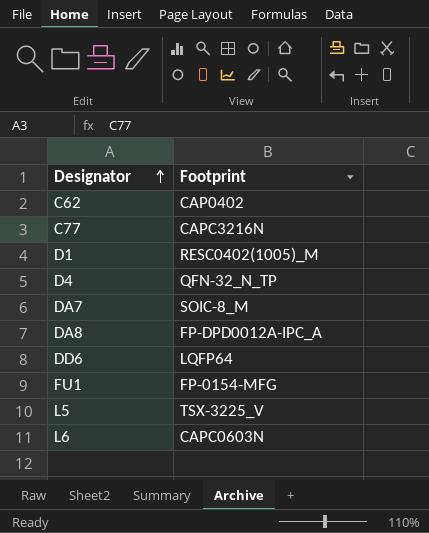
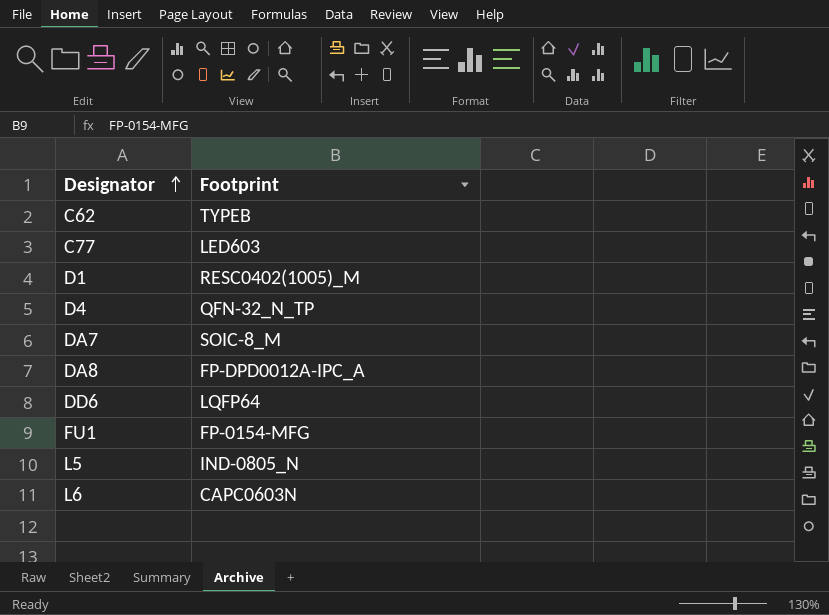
C62 | Footprint: CAP0402 -> TYPEB
C77 | Footprint: CAPC3216N -> LED603
L5 | Footprint: TSX-3225_V -> IND-0805_N

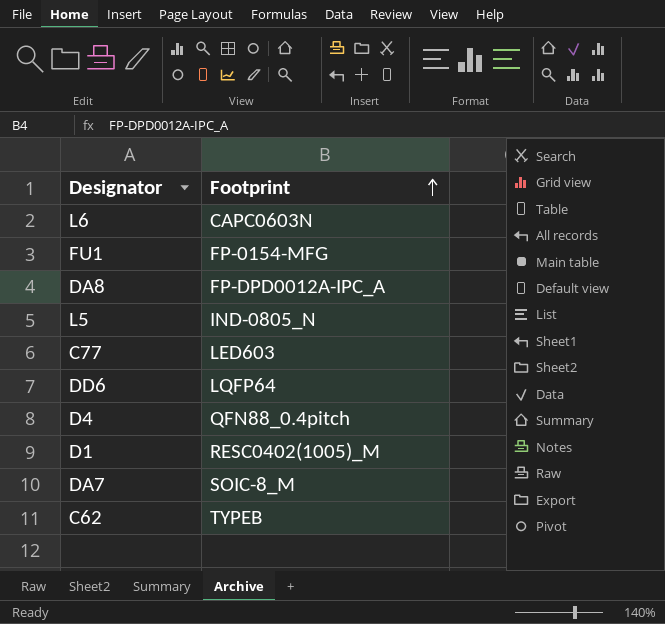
row order: Designator ascending -> Footprint ascending
D4 | Footprint: QFN-32_N_TP -> QFN88_0.4pitch

